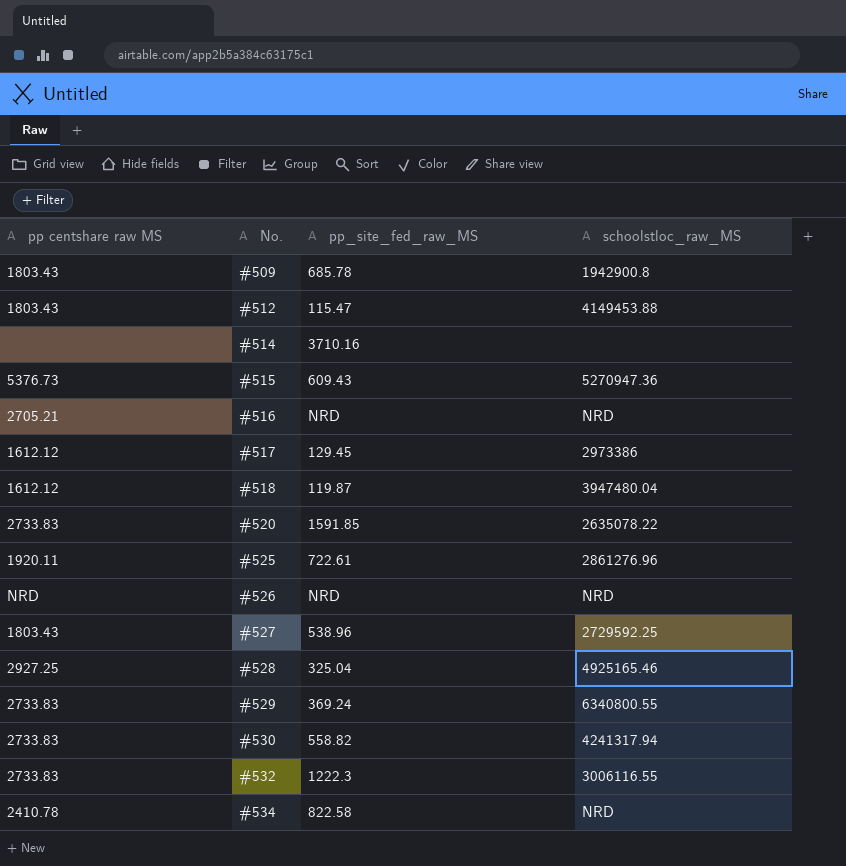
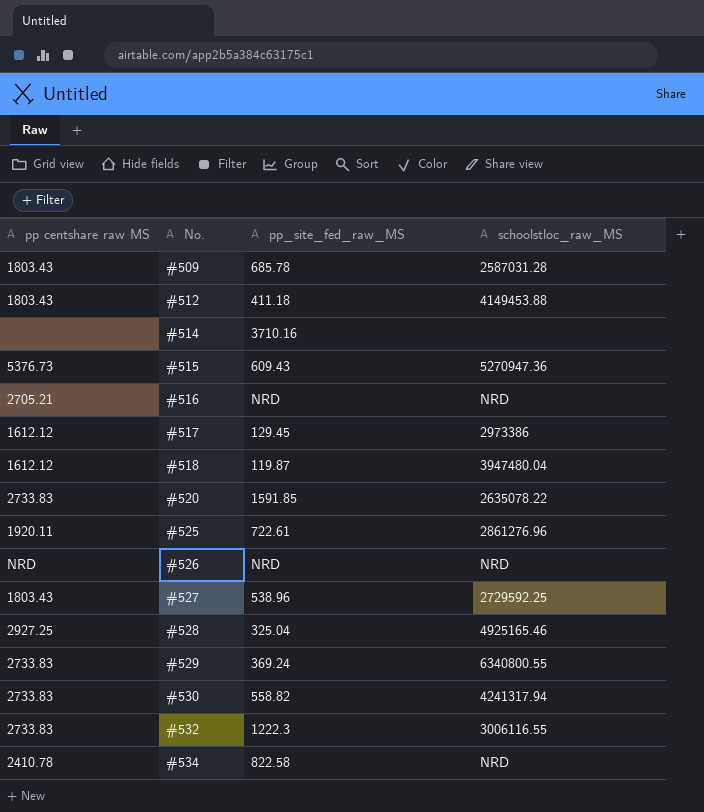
#509 | schoolstloc_raw_MS: 1942900.8 -> 2587031.28
#512 | pp_site_fed_raw_MS: 115.47 -> 411.18

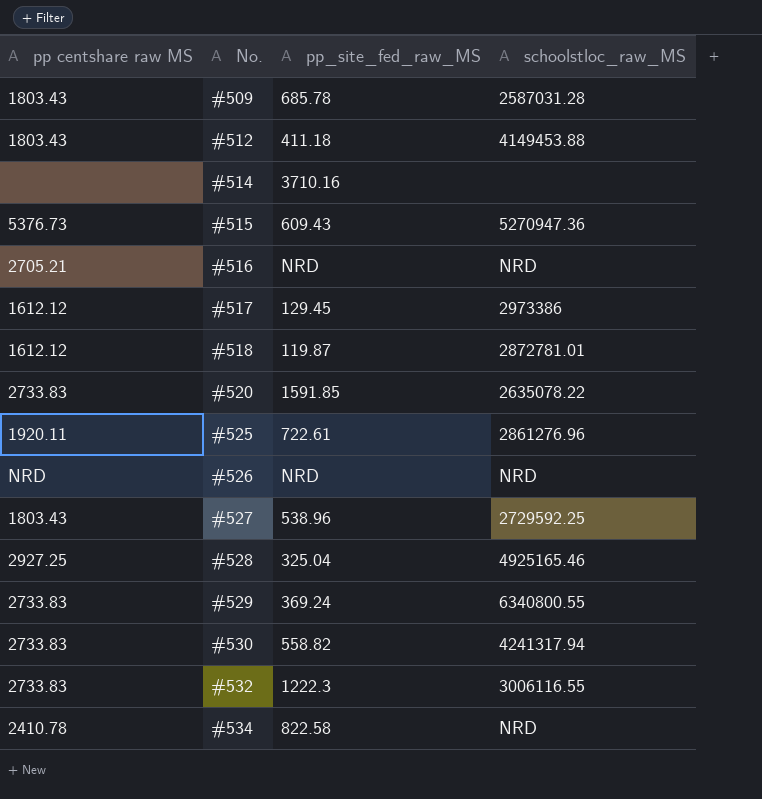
#518 | schoolstloc_raw_MS: 3947480.04 -> 2872781.01

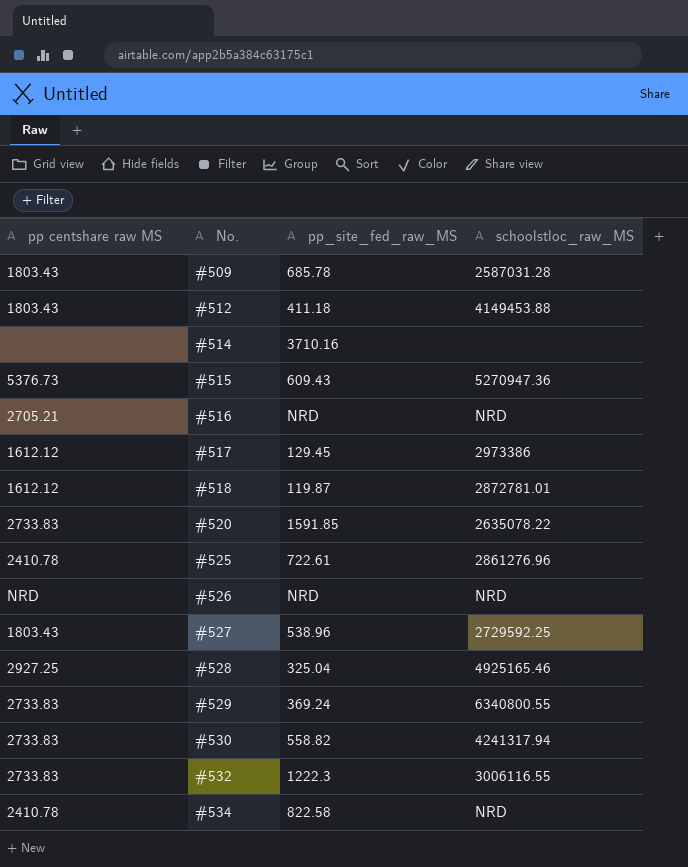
#525 | pp centshare raw MS: 1920.11 -> 2410.78

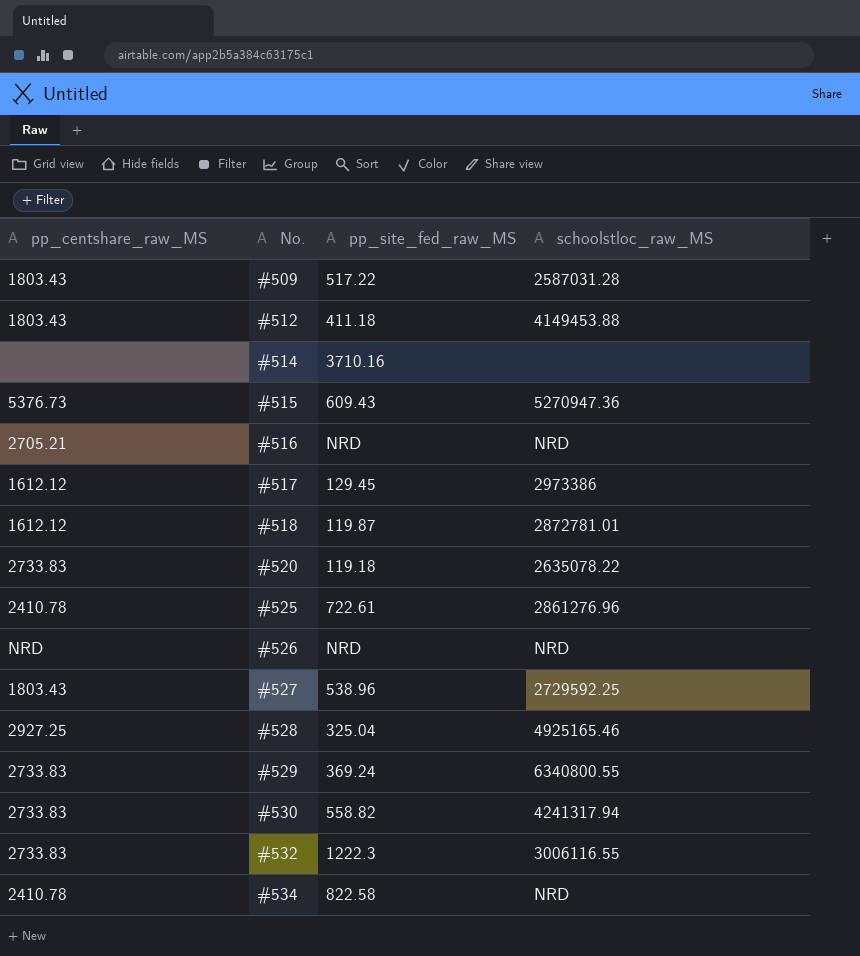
column name: pp centshare raw MS -> pp_centshare_raw_MS
#509 | pp_site_fed_raw_MS: 685.78 -> 517.22
#520 | pp_site_fed_raw_MS: 1591.85 -> 119.18

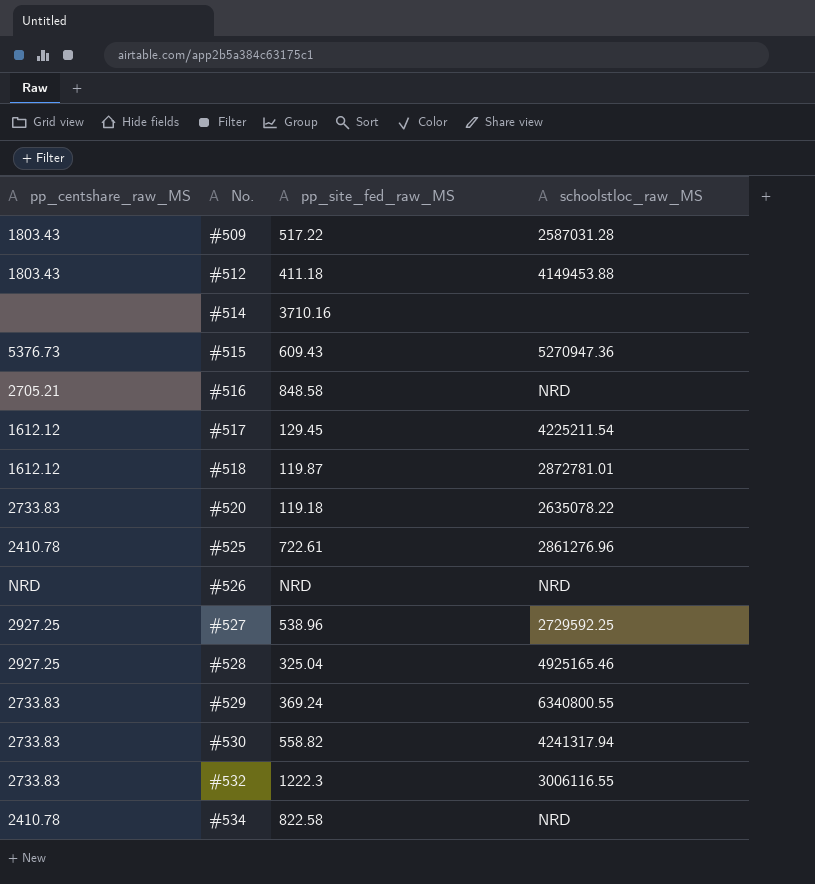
#516 | pp_site_fed_raw_MS: NRD -> 848.58
#517 | schoolstloc_raw_MS: 2973386 -> 4225211.54
#527 | pp_centshare_raw_MS: 1803.43 -> 2927.25

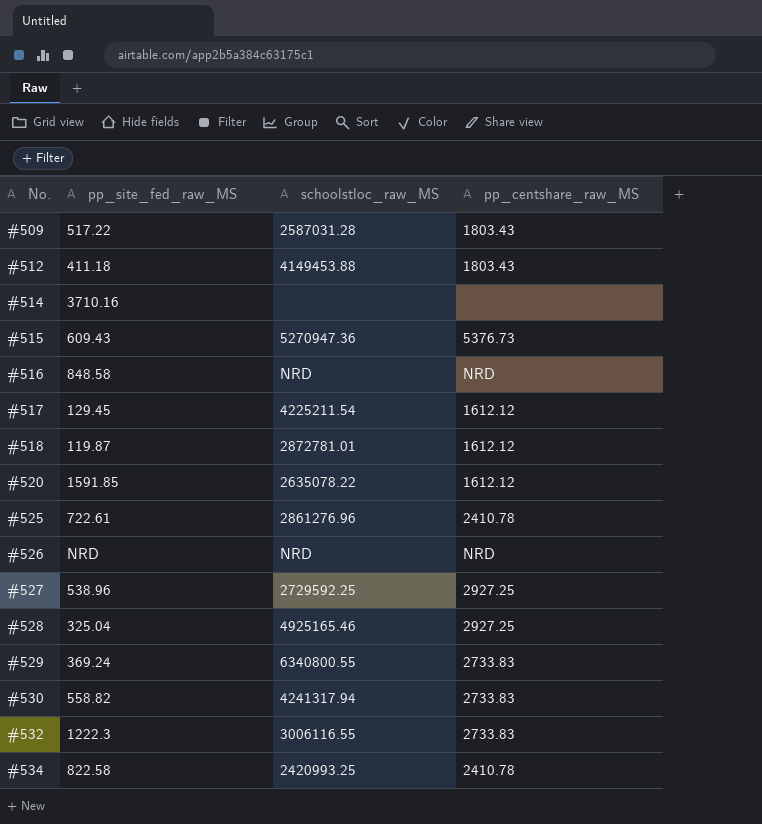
column pp_centshare_raw_MS | position: 1 -> 4
#516 | pp_centshare_raw_MS: 2705.21 -> NRD
#520 | pp_site_fed_raw_MS: 119.18 -> 1591.85
#520 | pp_centshare_raw_MS: 2733.83 -> 1612.12
#534 | schoolstloc_raw_MS: NRD -> 2420993.25

